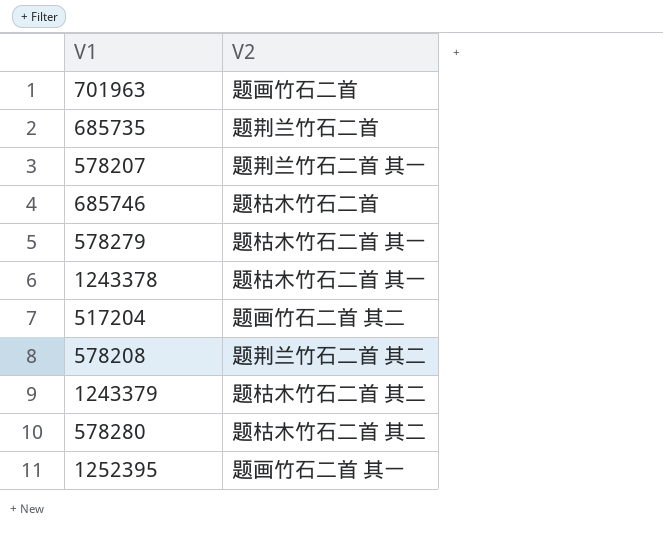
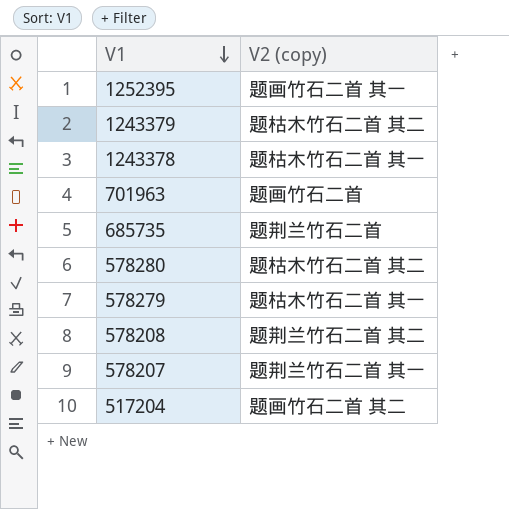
row order: none -> V1 descending
column name: V2 -> V2 (copy)
row 685746: 题枯木竹石二首 -> none

